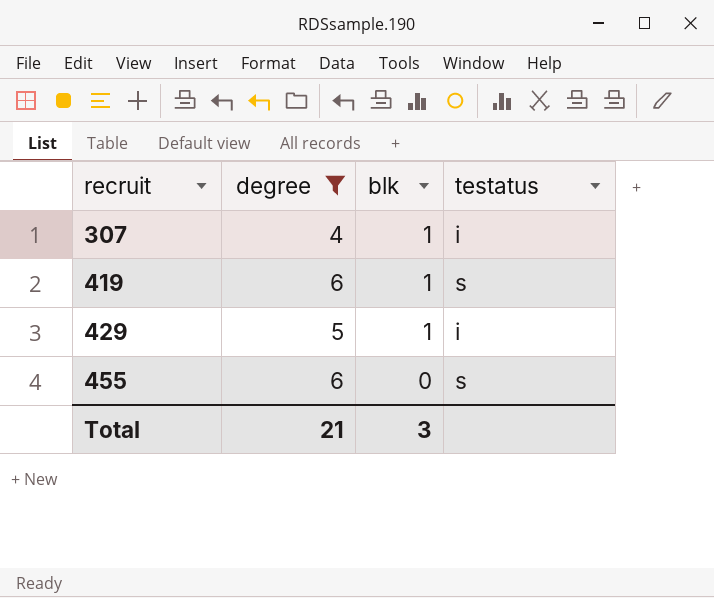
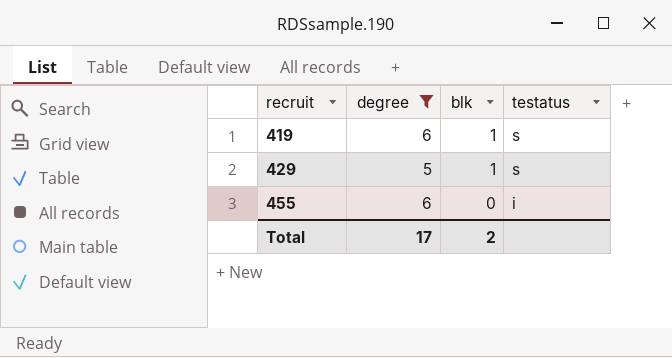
row 307: 4 | 1 | i -> none
429 | testatus: i -> s
455 | testatus: s -> i
Total | degree: 21 -> 17
Total | blk: 3 -> 2

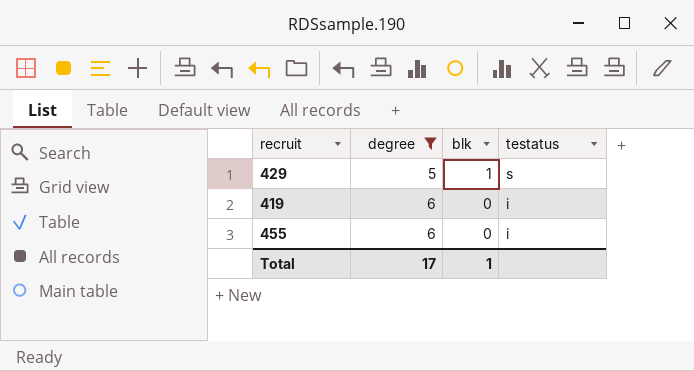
row order: recruit ascending -> degree ascending
419 | blk: 1 -> 0
419 | testatus: s -> i
Total | blk: 2 -> 1

